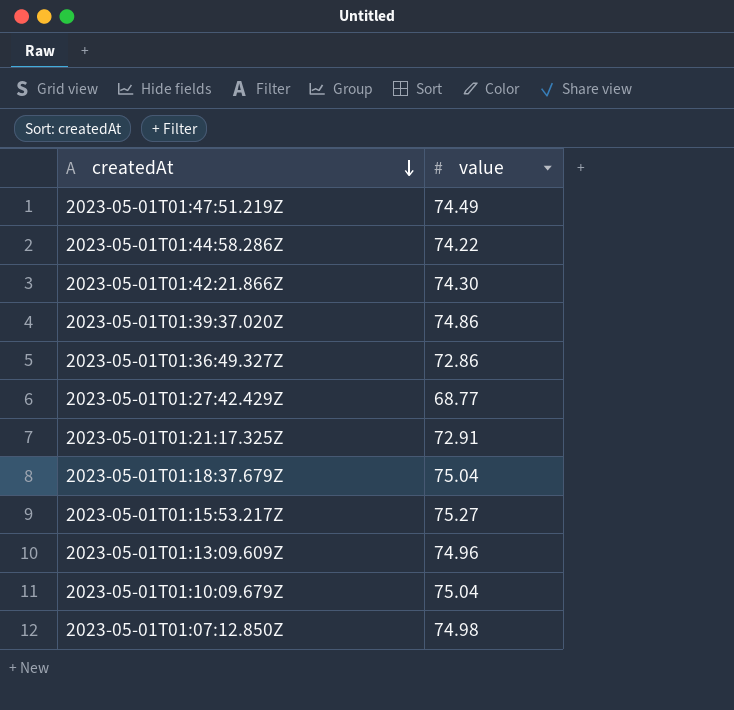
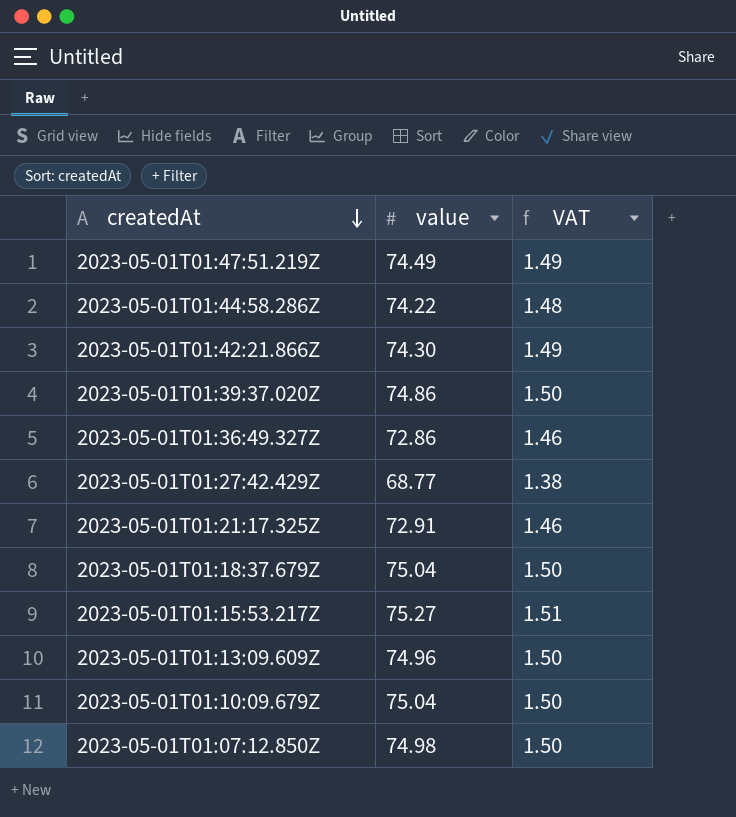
column VAT | formula: none -> [value] * 0.02

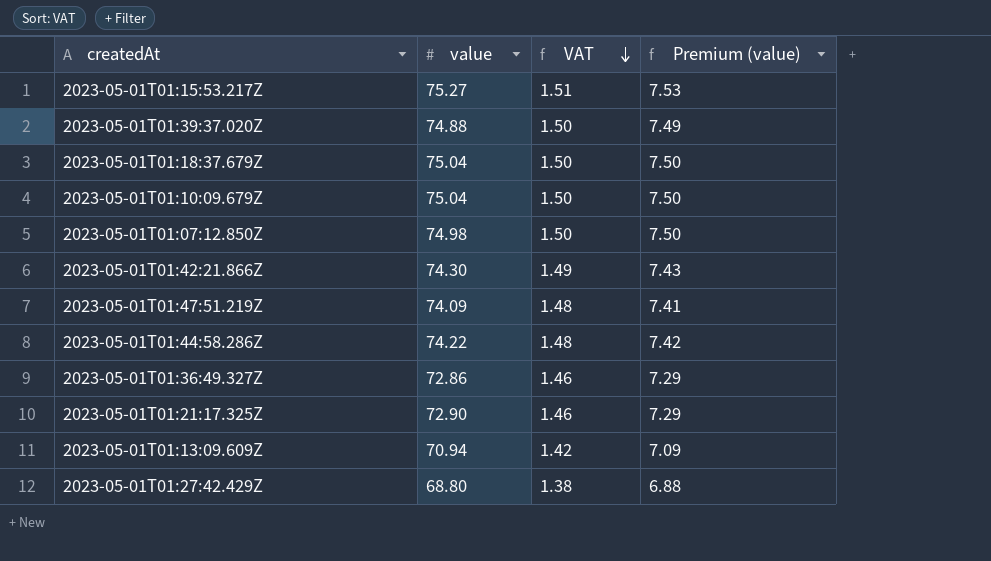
row order: createdAt descending -> VAT descending
column Premium (value) | formula: none -> [value] * 0.1
2023-05-01T01:39:37.020Z | value: 74.86 -> 74.88
2023-05-01T01:47:51.219Z | value: 74.49 -> 74.09
2023-05-01T01:47:51.219Z | VAT: 1.49 -> 1.48
2023-05-01T01:21:17.325Z | value: 72.91 -> 72.90
2023-05-01T01:13:09.609Z | value: 74.96 -> 70.94
2023-05-01T01:13:09.609Z | VAT: 1.50 -> 1.42
2023-05-01T01:27:42.429Z | value: 68.77 -> 68.80

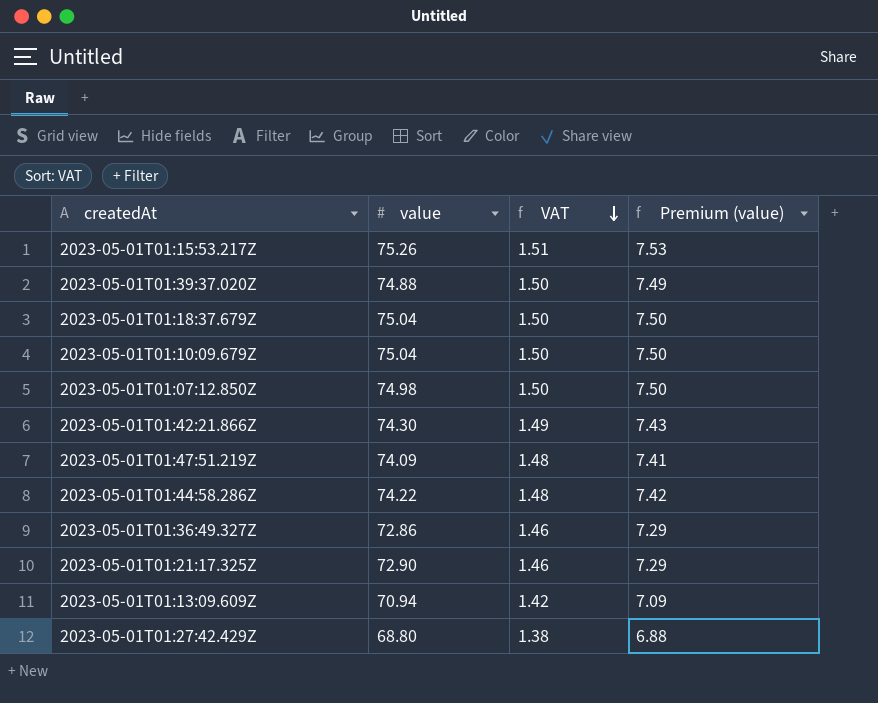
2023-05-01T01:15:53.217Z | value: 75.27 -> 75.26

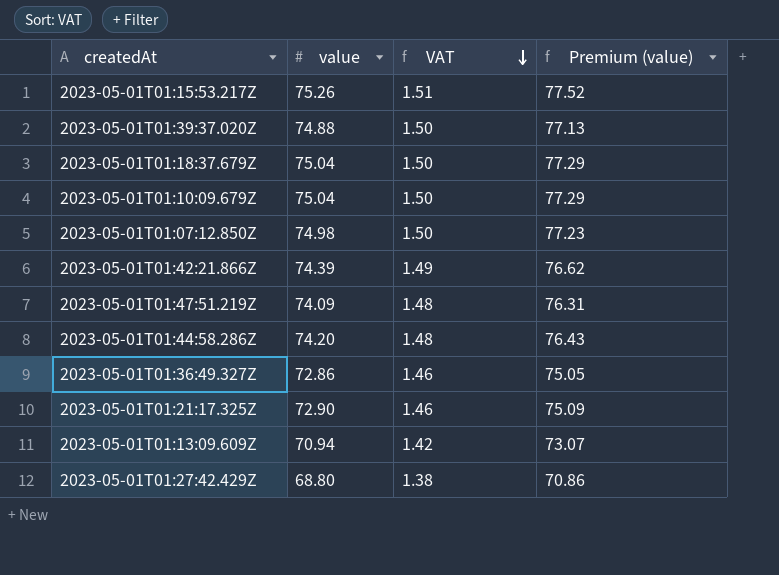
column Premium (value) | formula: [value] * 0.1 -> [value] * 1.03
2023-05-01T01:42:21.866Z | value: 74.30 -> 74.39
2023-05-01T01:44:58.286Z | value: 74.22 -> 74.20

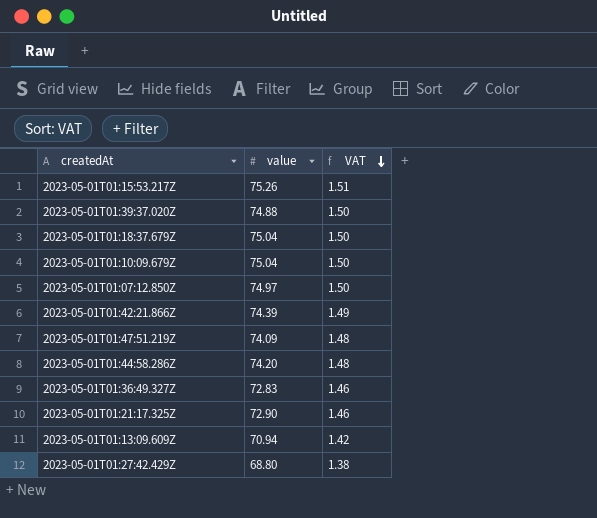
column Premium (value) | formula: [value] * 1.03 -> none
2023-05-01T01:07:12.850Z | value: 74.98 -> 74.97
2023-05-01T01:36:49.327Z | value: 72.86 -> 72.83

